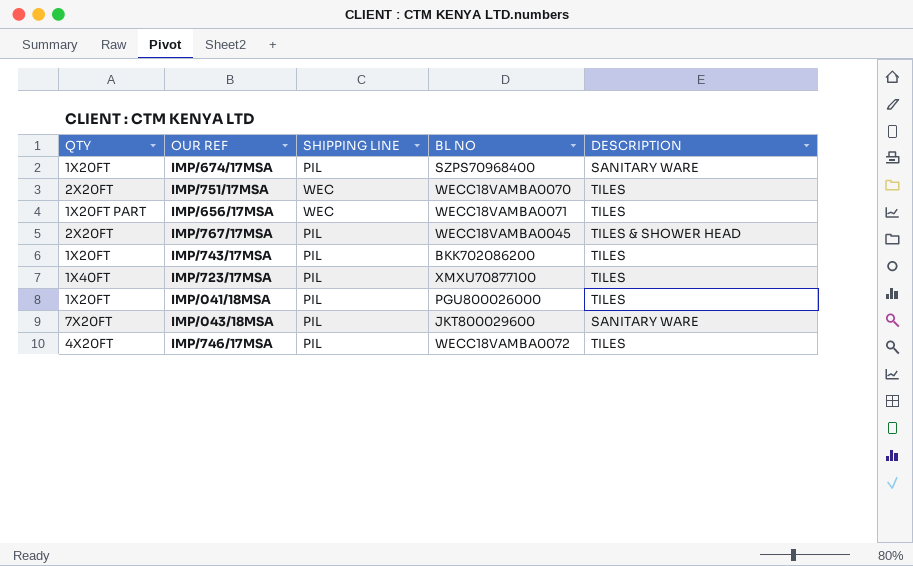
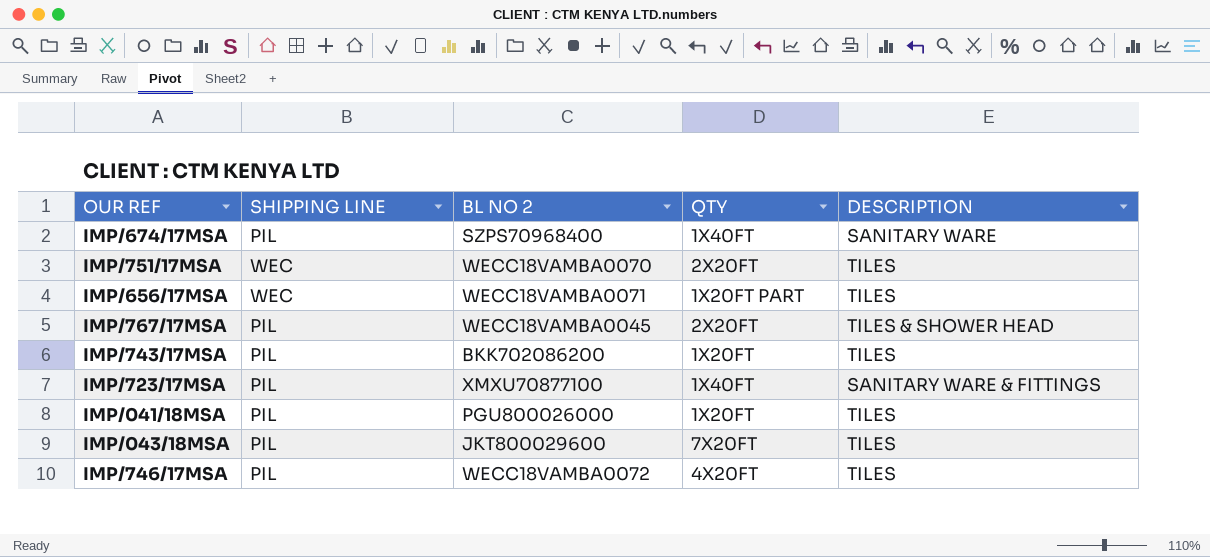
column name: BL NO -> BL NO 2
column QTY | position: 1 -> 4
IMP/674/17MSA | QTY: 1X20FT -> 1X40FT
IMP/723/17MSA | DESCRIPTION: TILES -> SANITARY WARE & FITTINGS
IMP/043/18MSA | DESCRIPTION: SANITARY WARE -> TILES

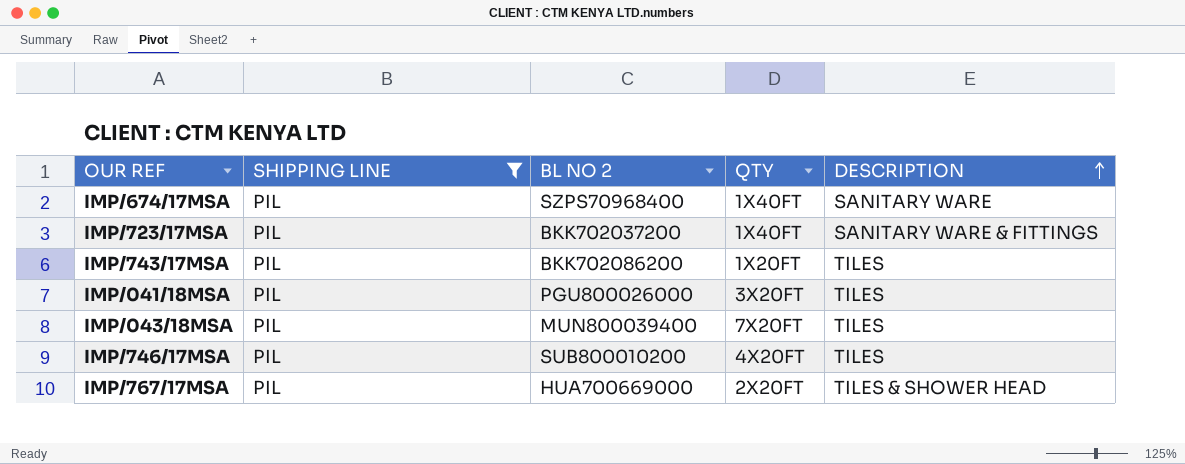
filter: none -> SHIPPING LINE = PIL
row order: none -> DESCRIPTION ascending
IMP/723/17MSA | BL NO 2: XMXU70877100 -> BKK702037200
IMP/041/18MSA | QTY: 1X20FT -> 3X20FT
IMP/043/18MSA | BL NO 2: JKT800029600 -> MUN800039400
IMP/746/17MSA | BL NO 2: WECC18VAMBA0072 -> SUB800010200
IMP/767/17MSA | BL NO 2: WECC18VAMBA0045 -> HUA700669000

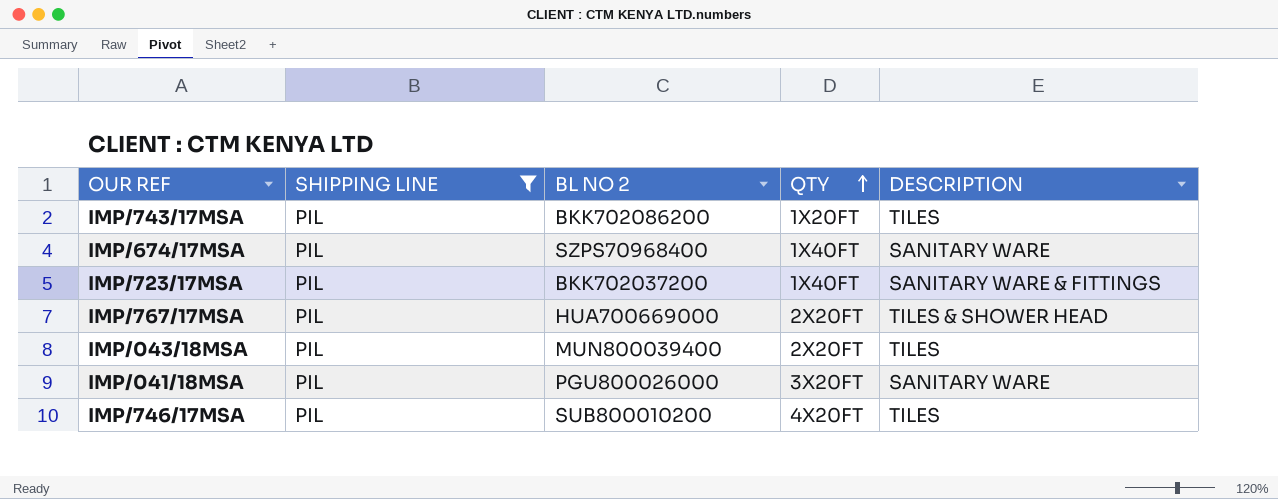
row order: DESCRIPTION ascending -> QTY ascending
IMP/043/18MSA | QTY: 7X20FT -> 2X20FT
IMP/041/18MSA | DESCRIPTION: TILES -> SANITARY WARE

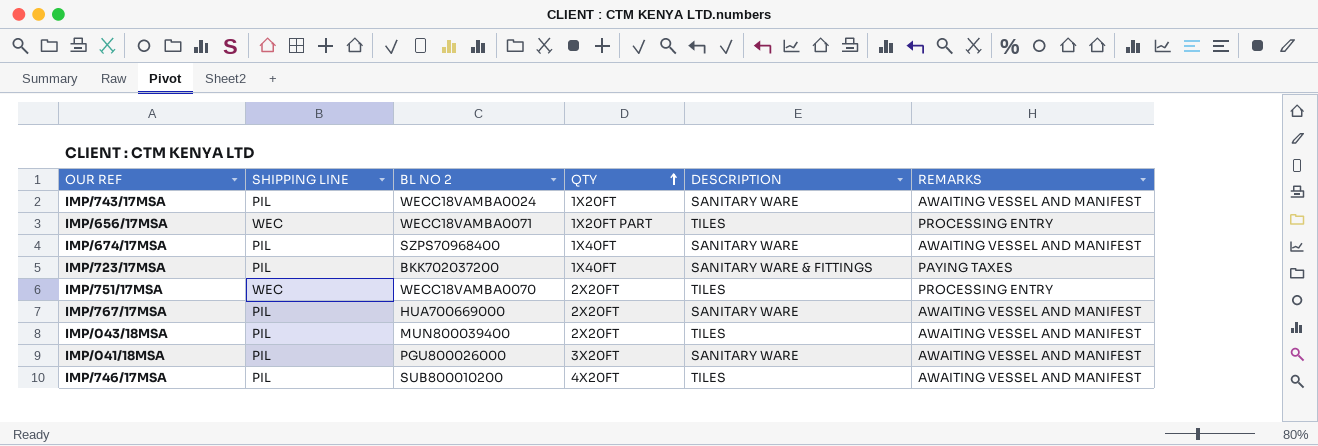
filter: SHIPPING LINE = PIL -> none
column REMARKS | position: none -> 6
IMP/743/17MSA | BL NO 2: BKK702086200 -> WECC18VAMBA0024
IMP/743/17MSA | DESCRIPTION: TILES -> SANITARY WARE
IMP/767/17MSA | DESCRIPTION: TILES & SHOWER HEAD -> SANITARY WARE

